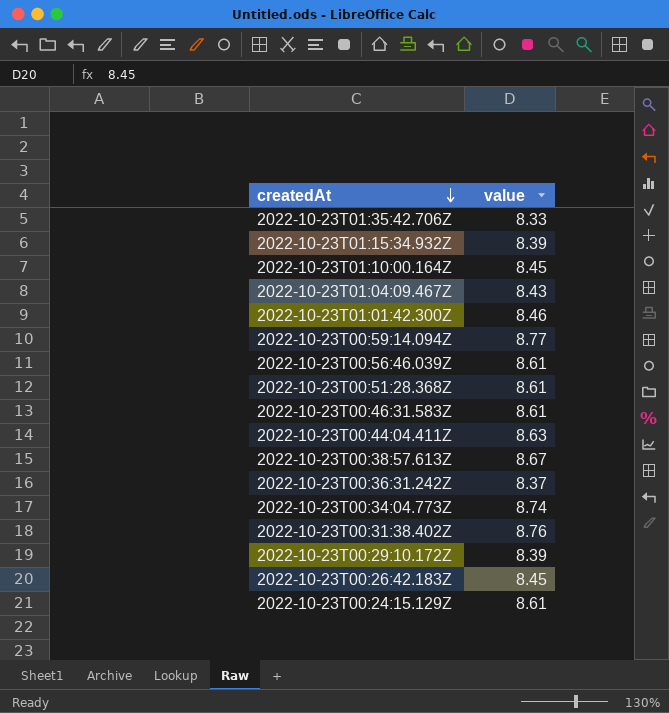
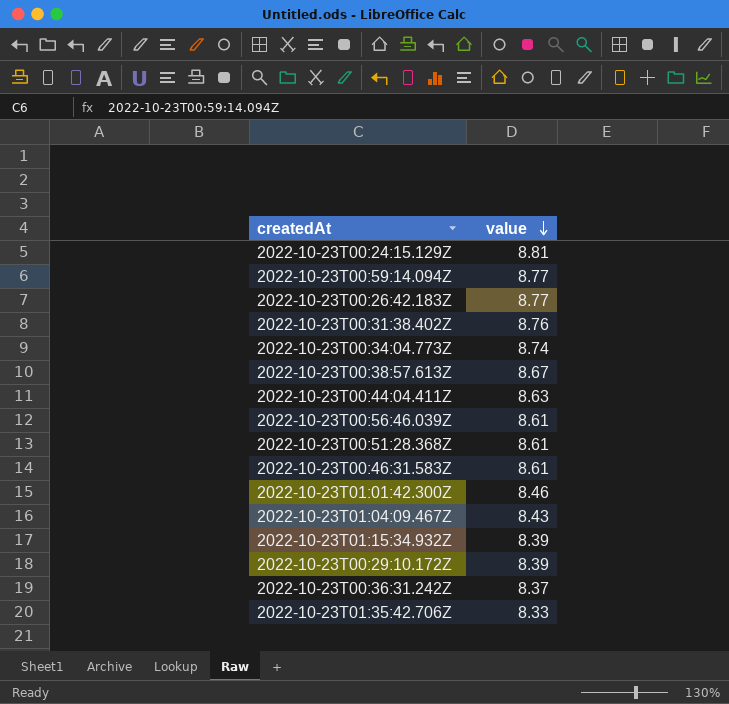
row order: createdAt descending -> value descending
row 2022-10-23T01:10:00.164Z: 8.45 -> none
2022-10-23T00:24:15.129Z | value: 8.61 -> 8.81
2022-10-23T00:26:42.183Z | value: 8.45 -> 8.77

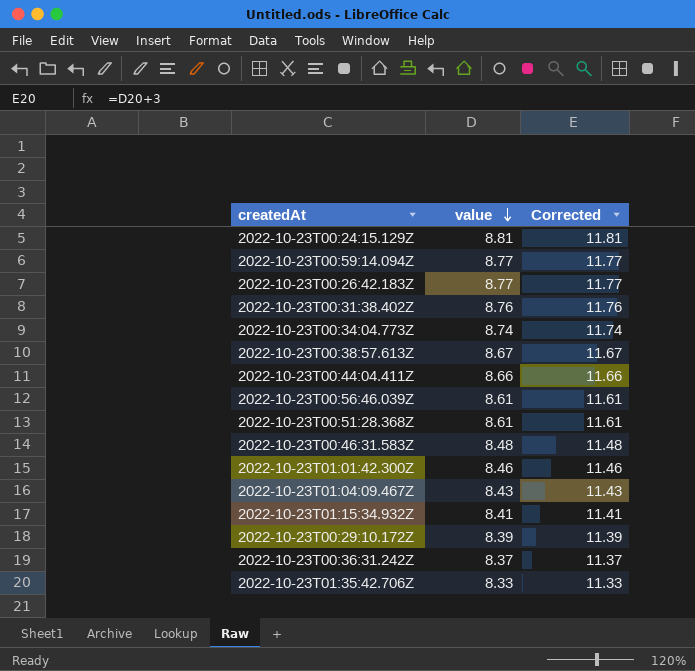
column Corrected | formula: none -> [value] + 3
2022-10-23T00:44:04.411Z | value: 8.63 -> 8.66
2022-10-23T00:46:31.583Z | value: 8.61 -> 8.48
2022-10-23T01:15:34.932Z | value: 8.39 -> 8.41

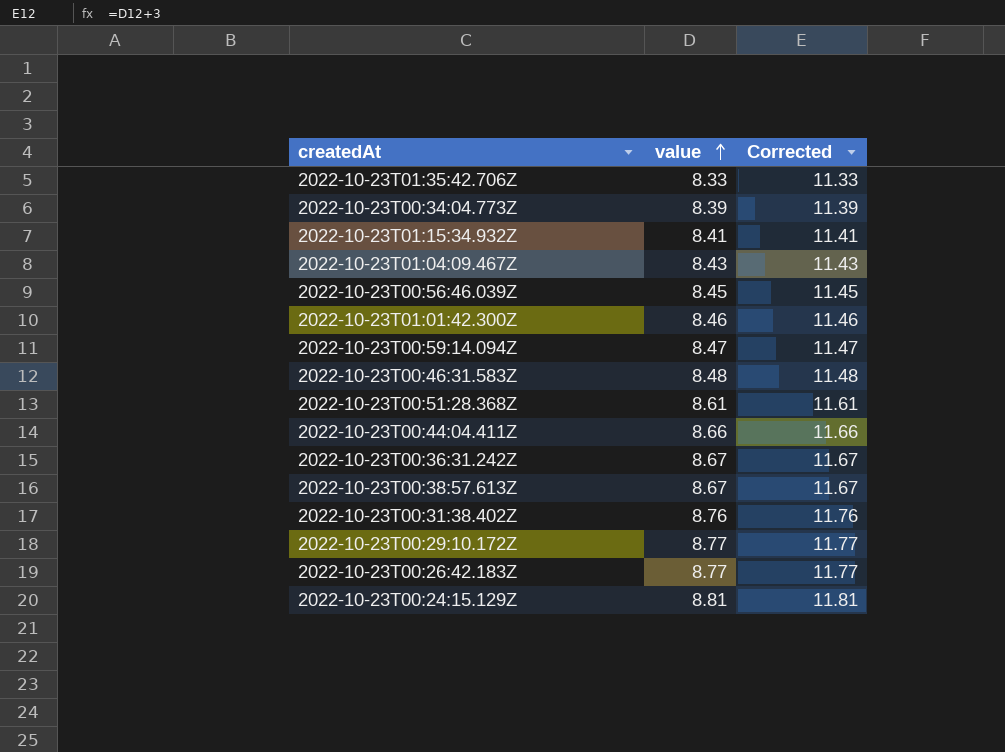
row order: value descending -> value ascending
2022-10-23T00:34:04.773Z | value: 8.74 -> 8.39
2022-10-23T00:34:04.773Z | Corrected: 11.74 -> 11.39
2022-10-23T00:56:46.039Z | value: 8.61 -> 8.45
2022-10-23T00:56:46.039Z | Corrected: 11.61 -> 11.45
2022-10-23T00:59:14.094Z | value: 8.77 -> 8.47
2022-10-23T00:59:14.094Z | Corrected: 11.77 -> 11.47
2022-10-23T00:36:31.242Z | value: 8.37 -> 8.67
2022-10-23T00:36:31.242Z | Corrected: 11.37 -> 11.67
2022-10-23T00:29:10.172Z | value: 8.39 -> 8.77
2022-10-23T00:29:10.172Z | Corrected: 11.39 -> 11.77

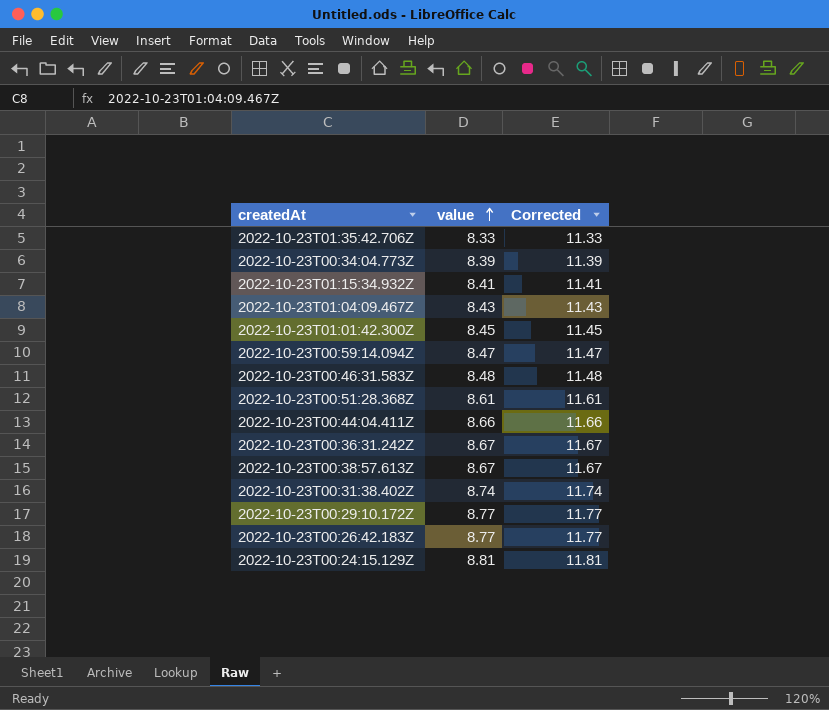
row 2022-10-23T00:56:46.039Z: 8.45 | 11.45 -> none
2022-10-23T01:01:42.300Z | value: 8.46 -> 8.45
2022-10-23T01:01:42.300Z | Corrected: 11.46 -> 11.45
2022-10-23T00:31:38.402Z | value: 8.76 -> 8.74
2022-10-23T00:31:38.402Z | Corrected: 11.76 -> 11.74

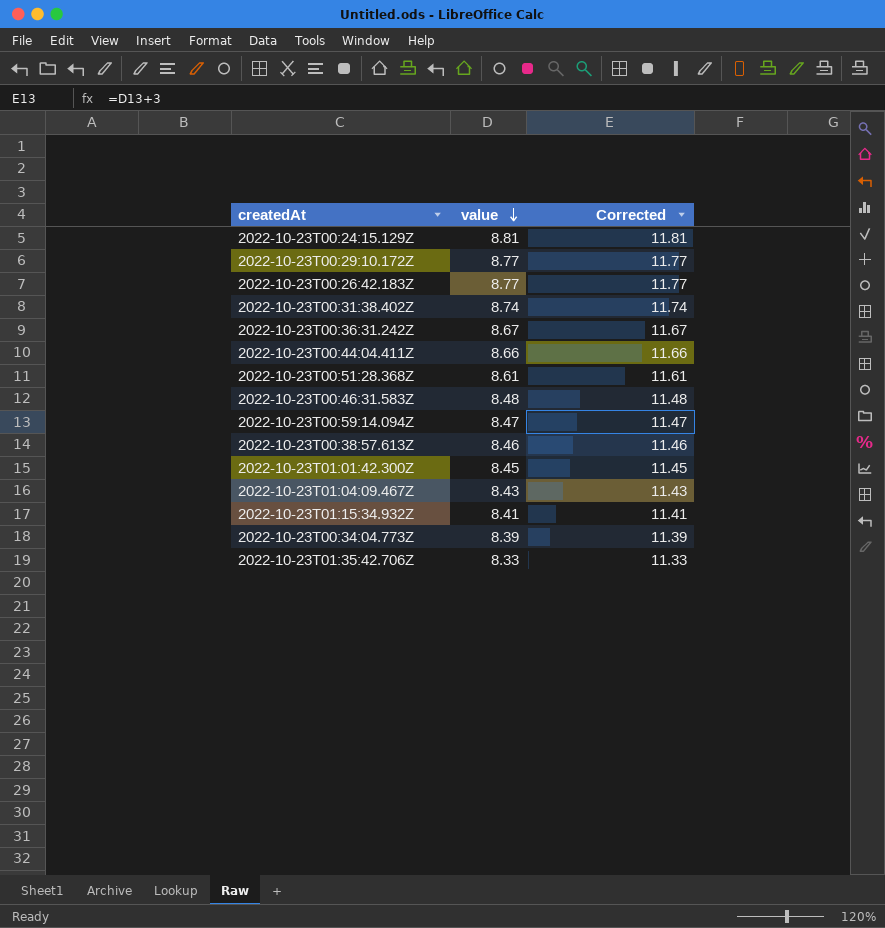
row order: value ascending -> value descending
2022-10-23T00:38:57.613Z | value: 8.67 -> 8.46
2022-10-23T00:38:57.613Z | Corrected: 11.67 -> 11.46

